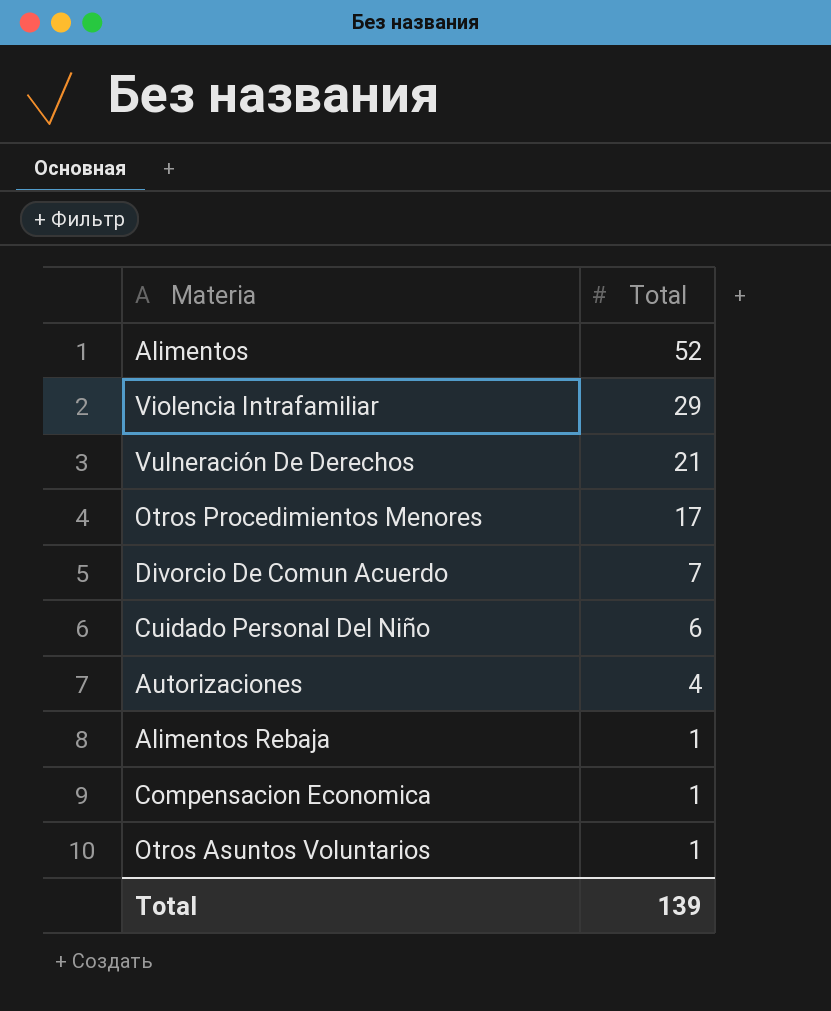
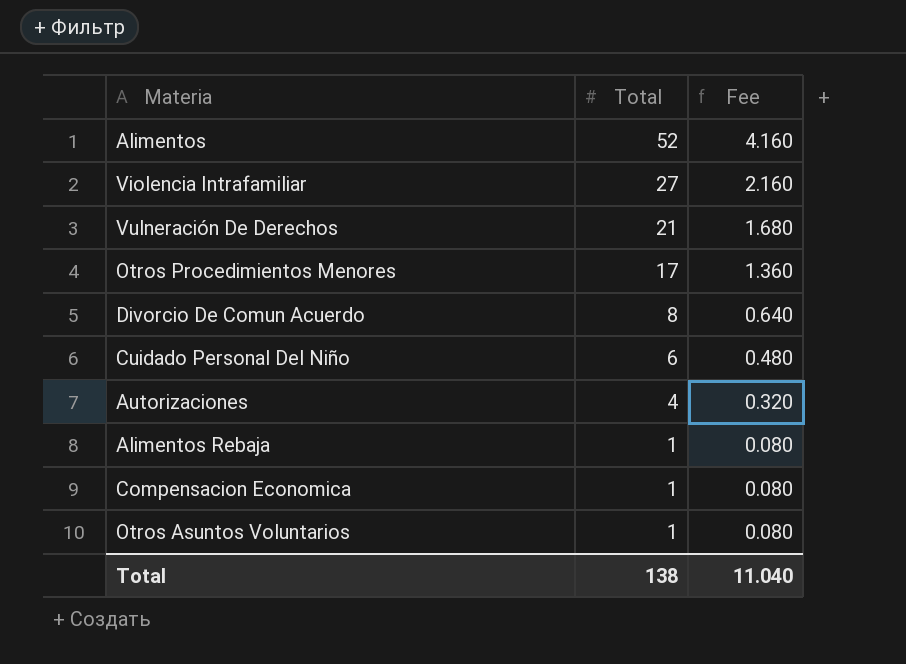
column Fee | formula: none -> [Total] * 0.08
Violencia Intrafamiliar | Total: 29 -> 27
Divorcio De Comun Acuerdo | Total: 7 -> 8
Total | Total: 139 -> 138

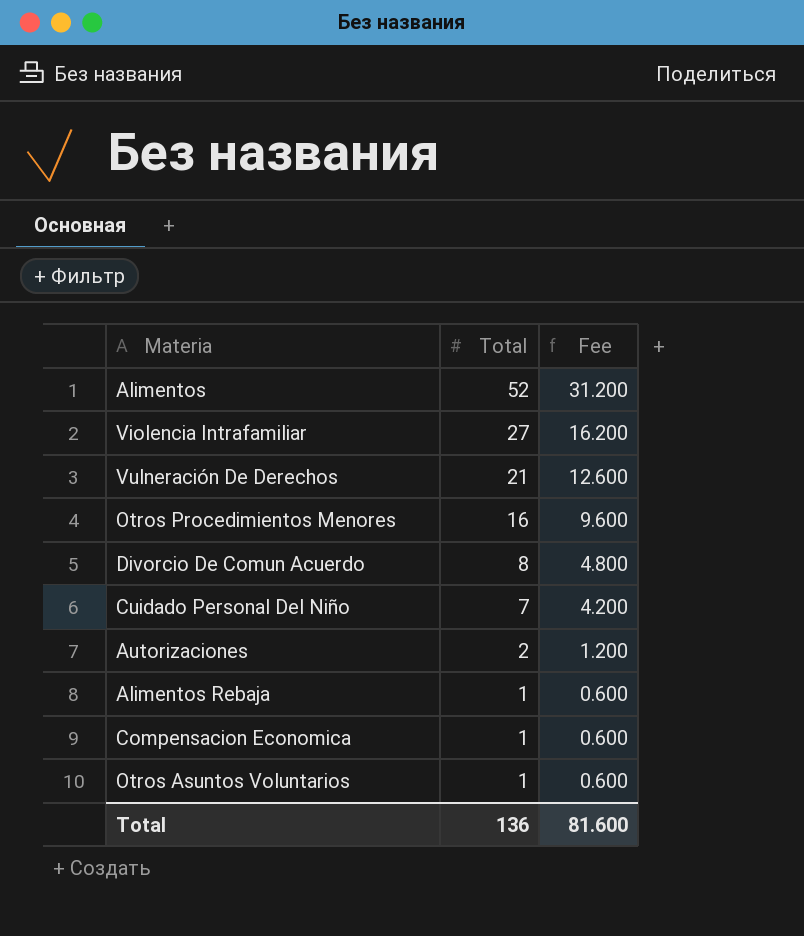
column Fee | formula: [Total] * 0.08 -> [Total] * 0.6
Otros Procedimientos Menores | Total: 17 -> 16
Cuidado Personal Del Niño | Total: 6 -> 7
Autorizaciones | Total: 4 -> 2
Total | Total: 138 -> 136
Total | Fee: 11.040 -> 81.600

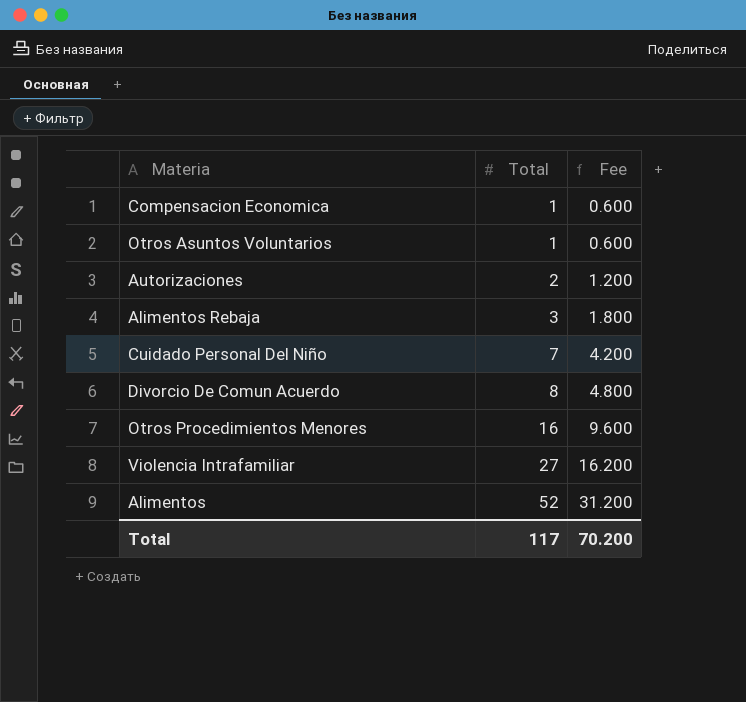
row order: Total descending -> Total ascending
row Vulneración De Derechos: 21 | 12.600 -> none
Alimentos Rebaja | Total: 1 -> 3
Alimentos Rebaja | Fee: 0.600 -> 1.800
Total | Total: 136 -> 117
Total | Fee: 81.600 -> 70.200

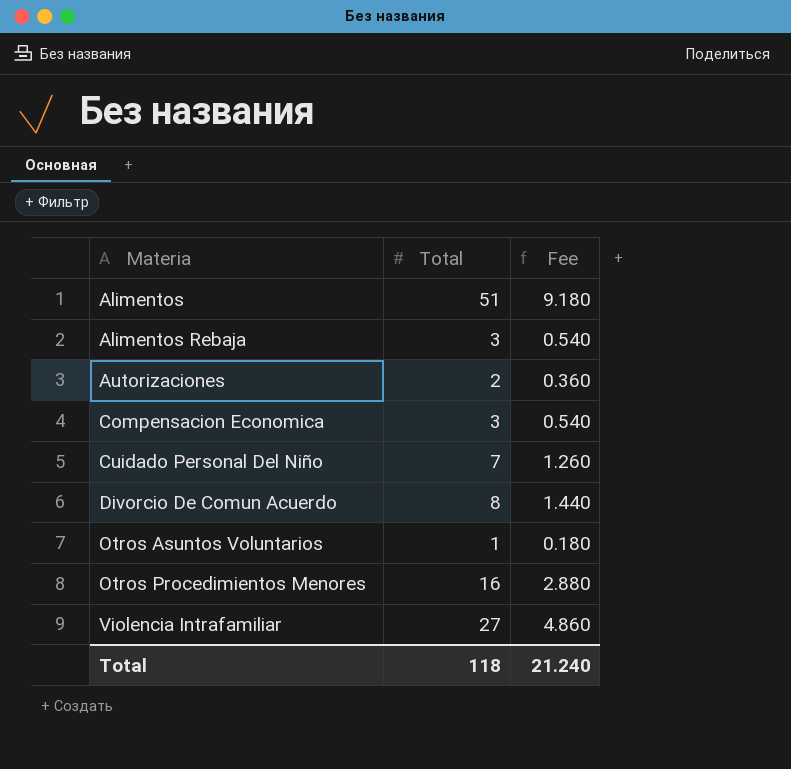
row order: Total ascending -> Materia ascending
column Fee | formula: [Total] * 0.6 -> [Total] * 0.18
Alimentos | Total: 52 -> 51
Compensacion Economica | Total: 1 -> 3
Total | Total: 117 -> 118
Total | Fee: 70.200 -> 21.240

